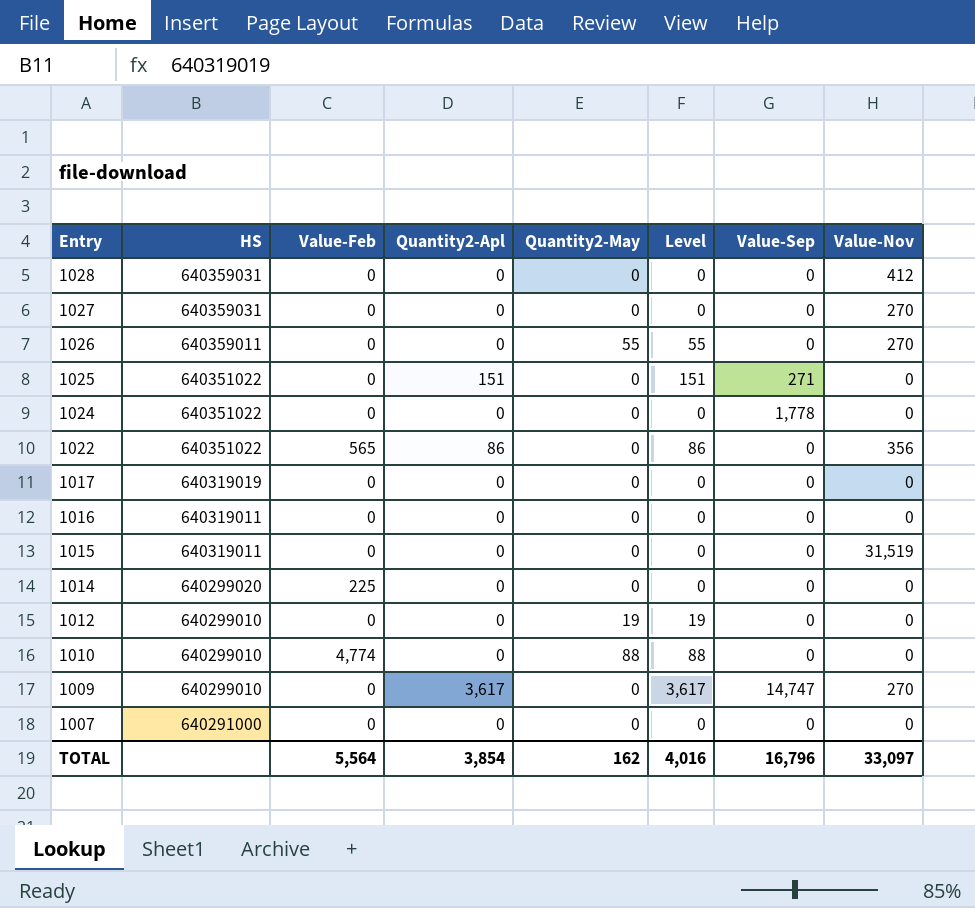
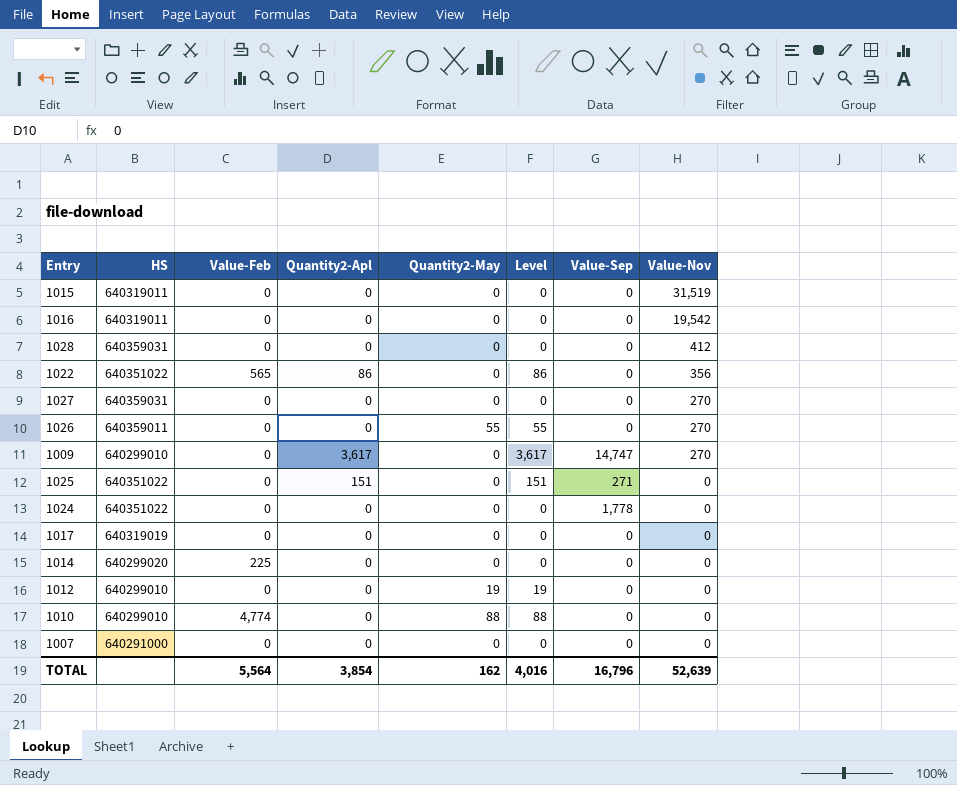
row order: Entry descending -> Value-Nov descending
1016 | Value-Nov: 0 -> 19,542
TOTAL | Value-Nov: 33,097 -> 52,639

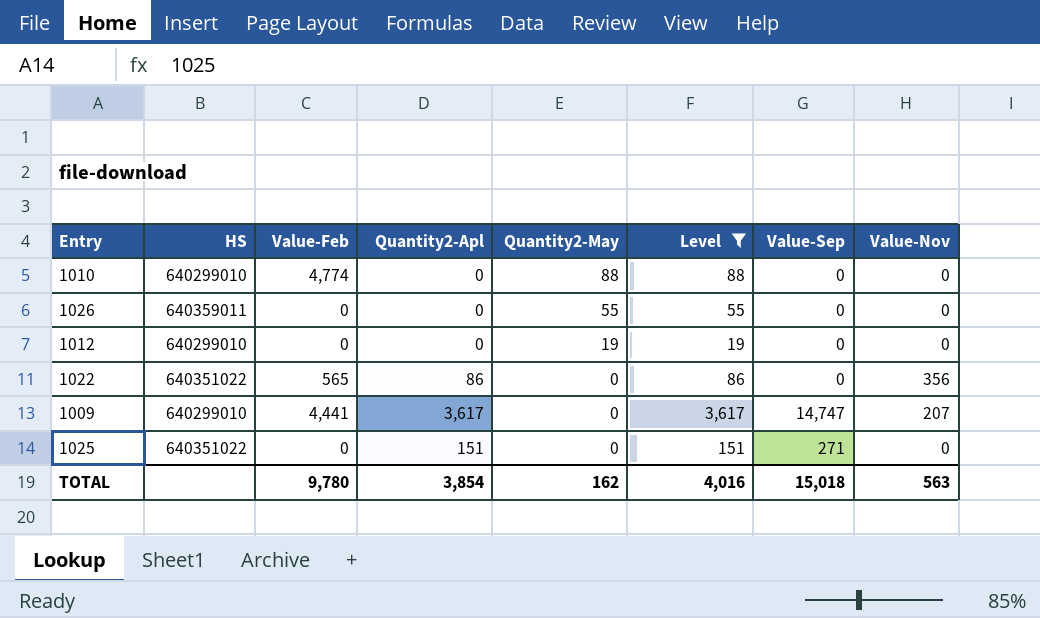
filter: none -> Level != 0
row order: Value-Nov descending -> Quantity2-May descending
1026 | Value-Nov: 270 -> 0
1009 | Value-Feb: 0 -> 4,441
1009 | Value-Nov: 270 -> 207
TOTAL | Value-Feb: 5,564 -> 9,780
TOTAL | Value-Sep: 16,796 -> 15,018
TOTAL | Value-Nov: 52,639 -> 563

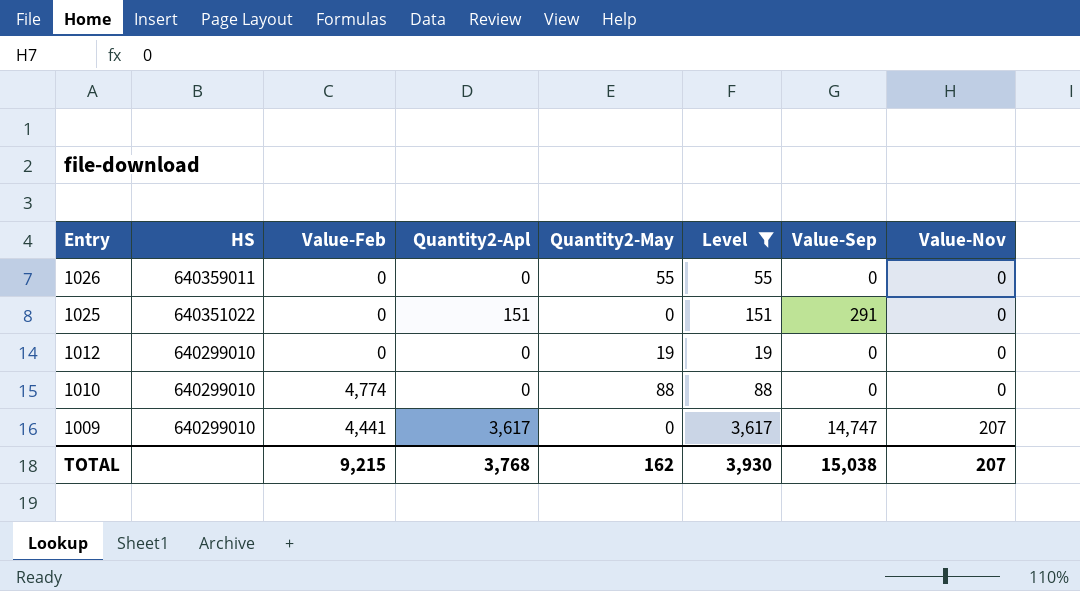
row order: Quantity2-May descending -> Entry descending
row 1022: 640351022 | 565 | 86 | 0 | 86 | 0 | 356 -> none
1025 | Value-Sep: 271 -> 291
TOTAL | Value-Feb: 9,780 -> 9,215
TOTAL | Quantity2-Apl: 3,854 -> 3,768
TOTAL | Level: 4,016 -> 3,930
TOTAL | Value-Sep: 15,018 -> 15,038
TOTAL | Value-Nov: 563 -> 207

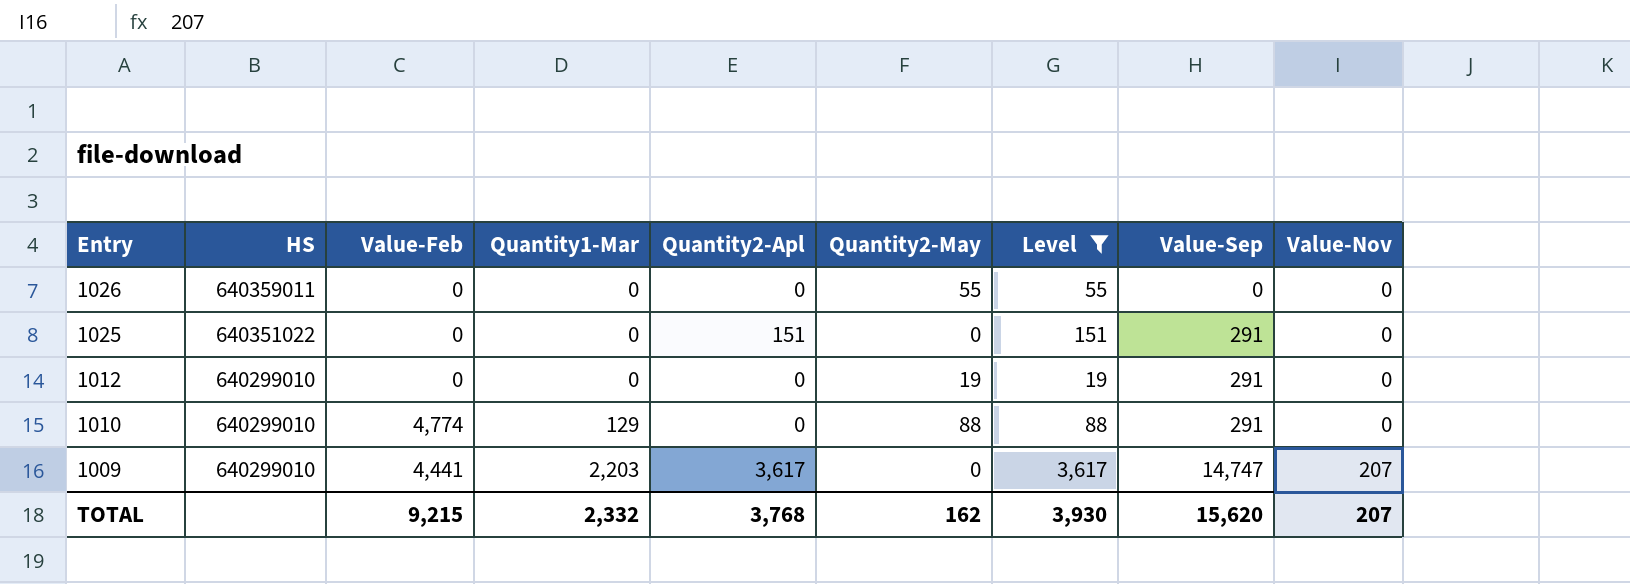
column Quantity1-Mar | position: none -> 4
1012 | Value-Sep: 0 -> 291
1010 | Value-Sep: 0 -> 291
TOTAL | Value-Sep: 15,038 -> 15,620

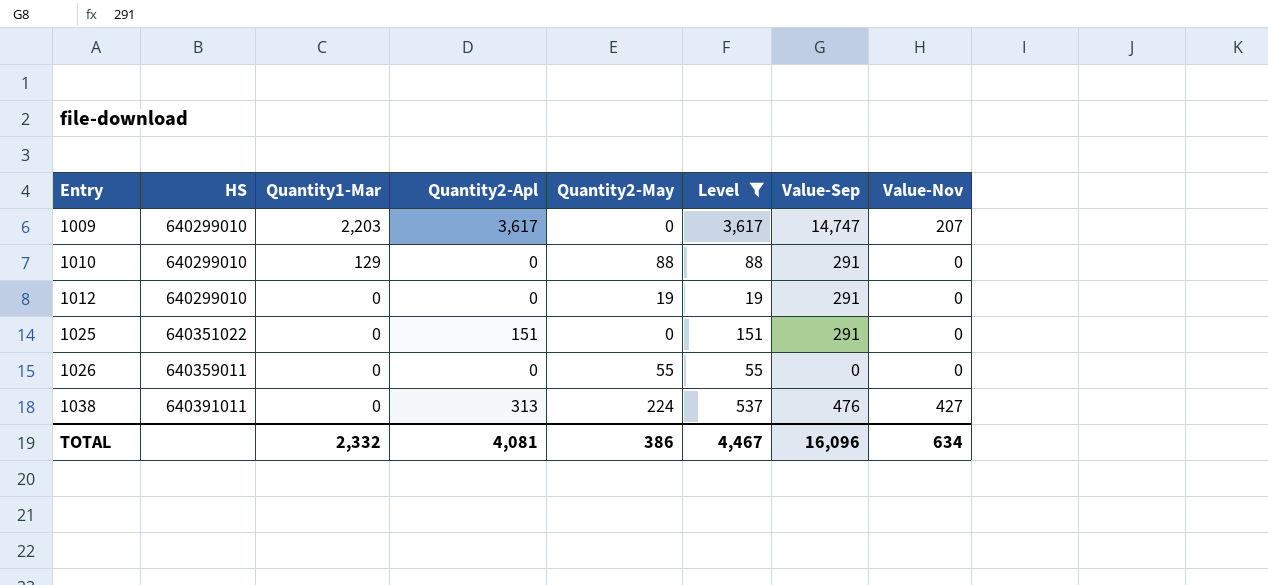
row order: Entry descending -> Entry ascending
column Value-Feb | position: 3 -> none
row 1038: none -> 640391011 | 0 | 313 | 224 | 537 | 476 | 427
TOTAL | Quantity2-Apl: 3,768 -> 4,081
TOTAL | Quantity2-May: 162 -> 386
TOTAL | Level: 3,930 -> 4,467
TOTAL | Value-Sep: 15,620 -> 16,096
TOTAL | Value-Nov: 207 -> 634

